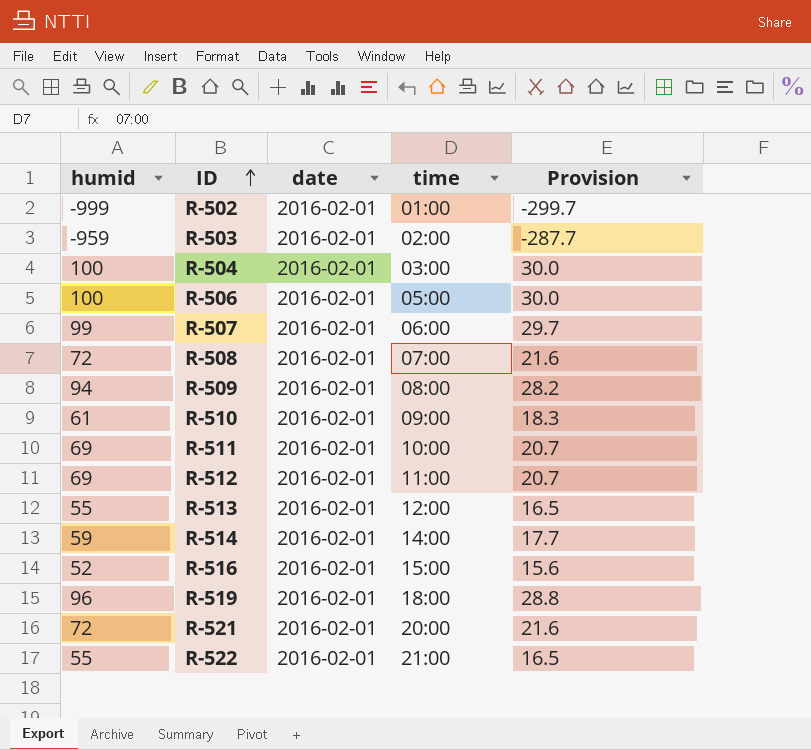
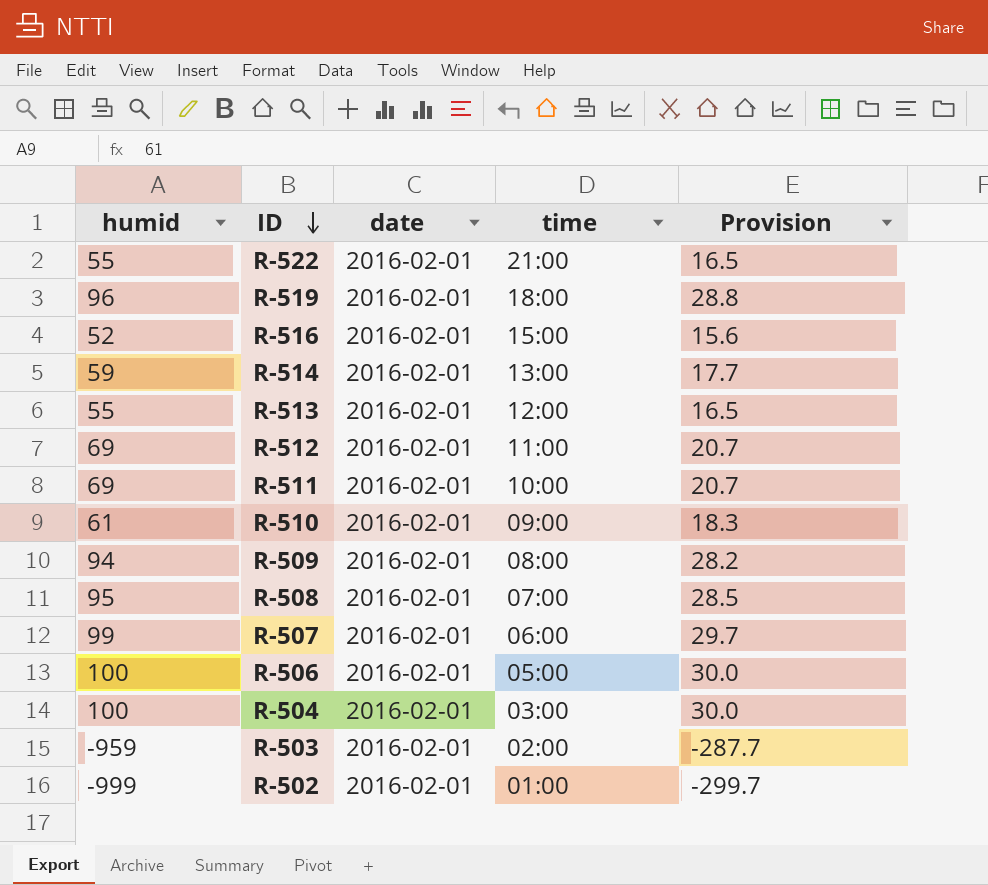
row order: ID ascending -> ID descending
row R-521: 72 | 2016-02-01 | 20:00 | 21.6 -> none
R-514 | time: 14:00 -> 13:00
R-508 | humid: 72 -> 95
R-508 | Provision: 21.6 -> 28.5

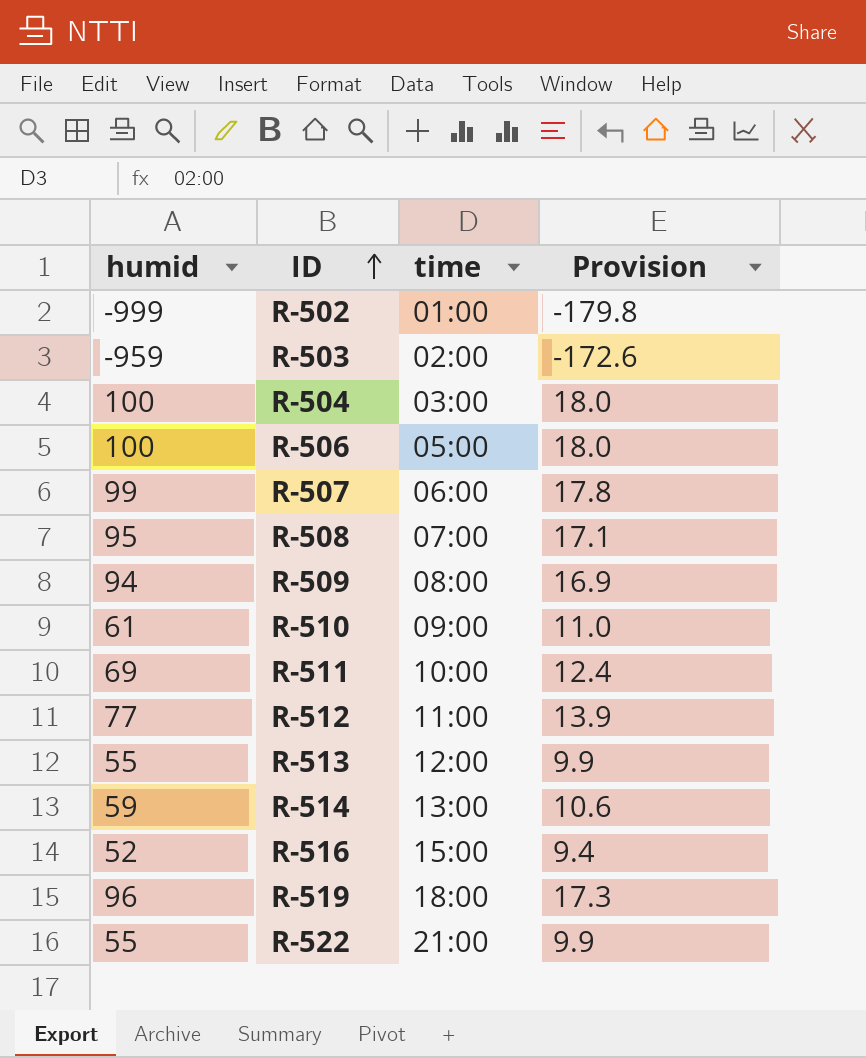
row order: ID descending -> ID ascending
column date | position: 3 -> none
column Provision | formula: [humid] * 0.3 -> [humid] * 0.18
R-512 | humid: 69 -> 77

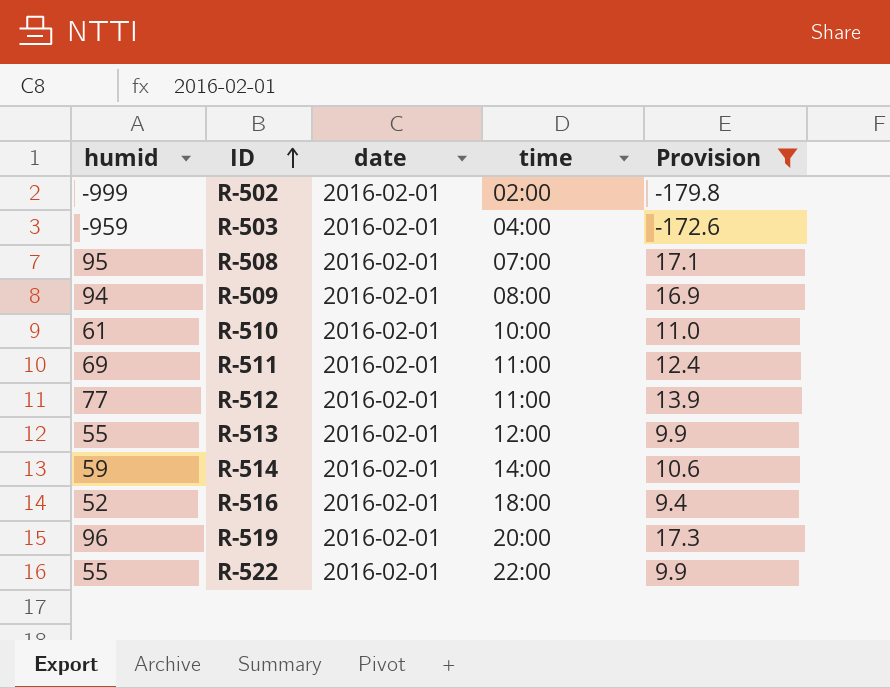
filter: none -> Provision <= 17.3
column date | position: none -> 3
R-502 | time: 01:00 -> 02:00
R-503 | time: 02:00 -> 04:00
R-510 | time: 09:00 -> 10:00
R-511 | time: 10:00 -> 11:00
R-514 | time: 13:00 -> 14:00
R-516 | time: 15:00 -> 18:00
R-519 | time: 18:00 -> 20:00
R-522 | time: 21:00 -> 22:00

